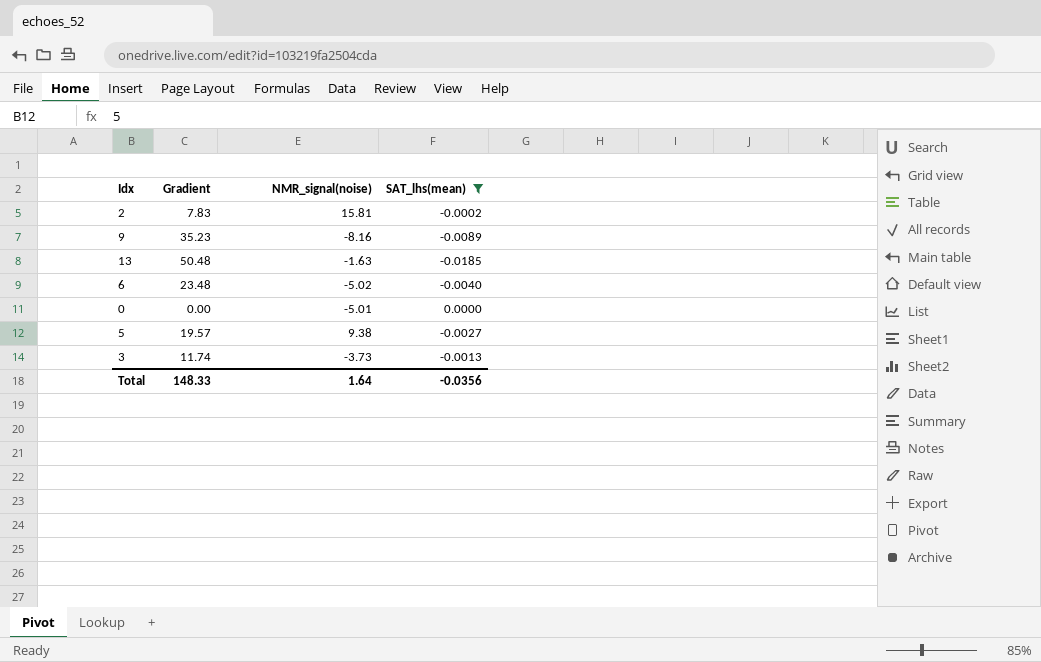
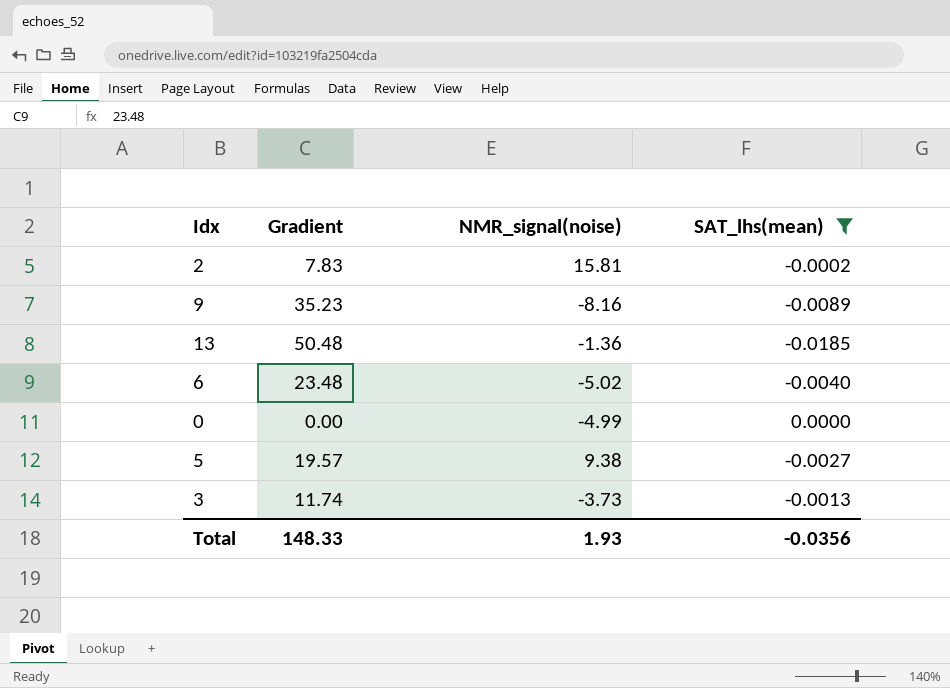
13 | NMR_signal(noise): -1.63 -> -1.36
0 | NMR_signal(noise): -5.01 -> -4.99
Total | NMR_signal(noise): 1.64 -> 1.93

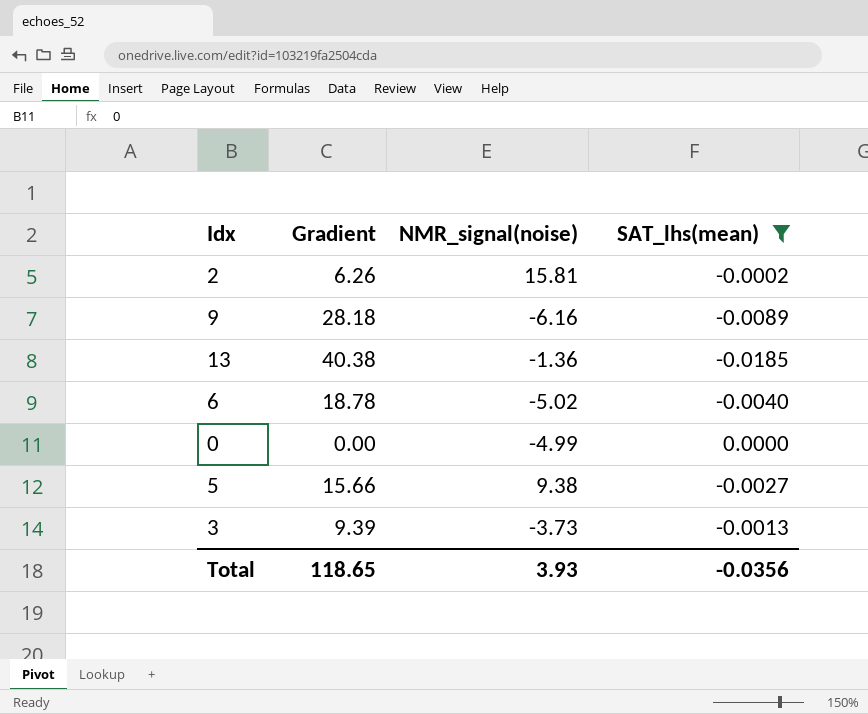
2 | Gradient: 7.83 -> 6.26
9 | Gradient: 35.23 -> 28.18
9 | NMR_signal(noise): -8.16 -> -6.16
13 | Gradient: 50.48 -> 40.38
6 | Gradient: 23.48 -> 18.78
5 | Gradient: 19.57 -> 15.66
3 | Gradient: 11.74 -> 9.39
Total | Gradient: 148.33 -> 118.65
Total | NMR_signal(noise): 1.93 -> 3.93

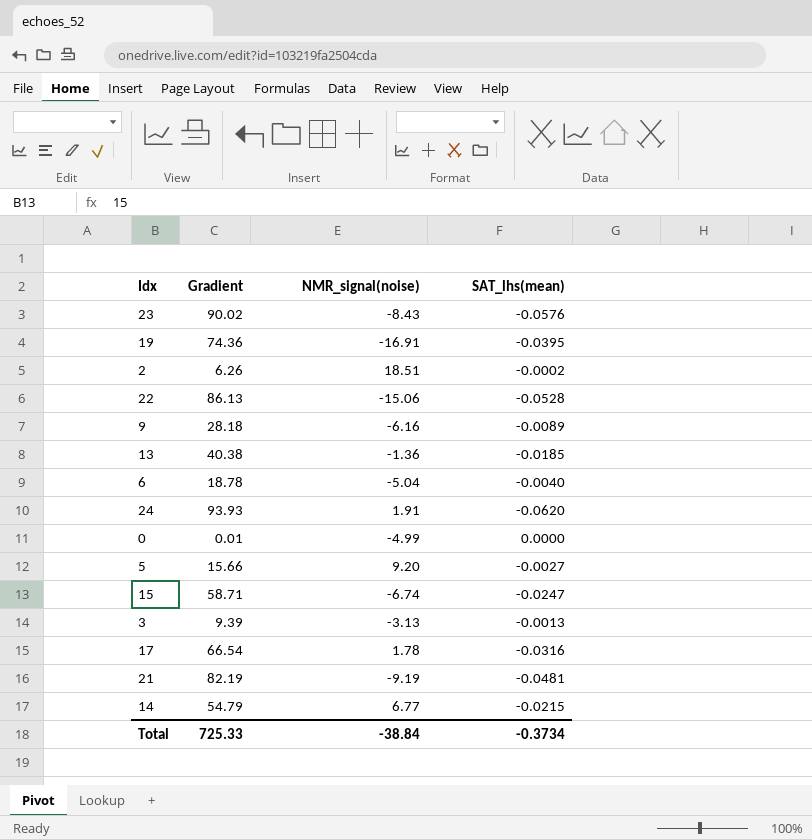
filter: SAT_lhs(mean) >= -0.0185 -> none
2 | NMR_signal(noise): 15.81 -> 18.51
6 | NMR_signal(noise): -5.02 -> -5.04
0 | Gradient: 0.00 -> 0.01
5 | NMR_signal(noise): 9.38 -> 9.20
3 | NMR_signal(noise): -3.73 -> -3.13
Total | Gradient: 118.65 -> 725.33
Total | NMR_signal(noise): 3.93 -> -38.84
Total | SAT_lhs(mean): -0.0356 -> -0.3734

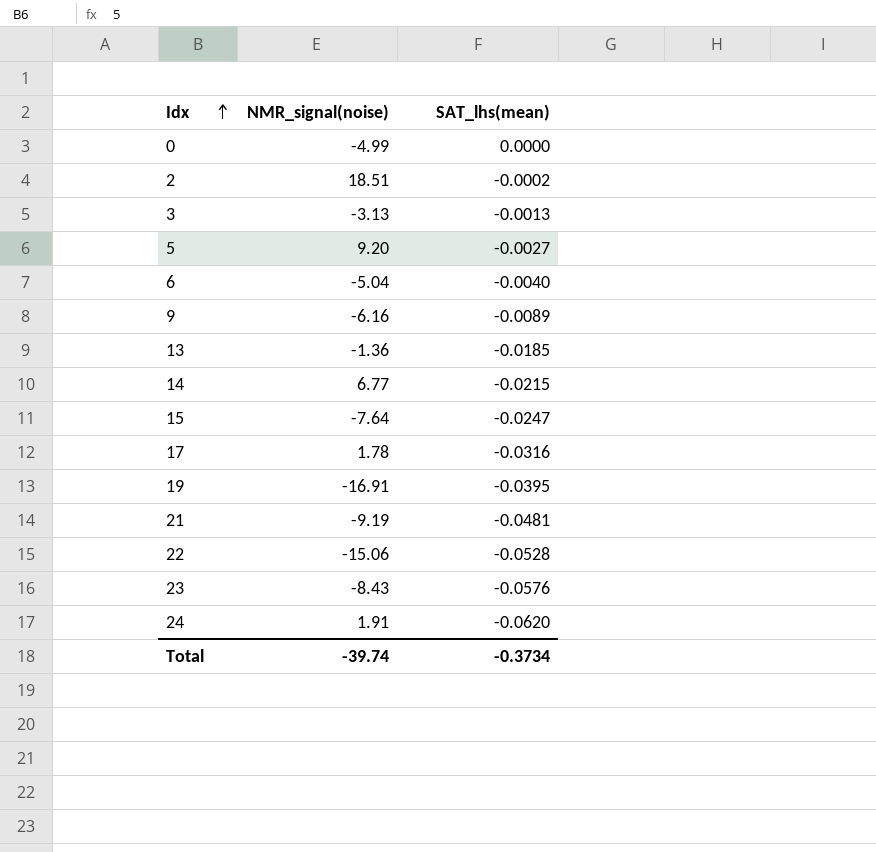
row order: none -> Idx ascending
column Gradient | position: 2 -> none
15 | NMR_signal(noise): -6.74 -> -7.64
Total | NMR_signal(noise): -38.84 -> -39.74

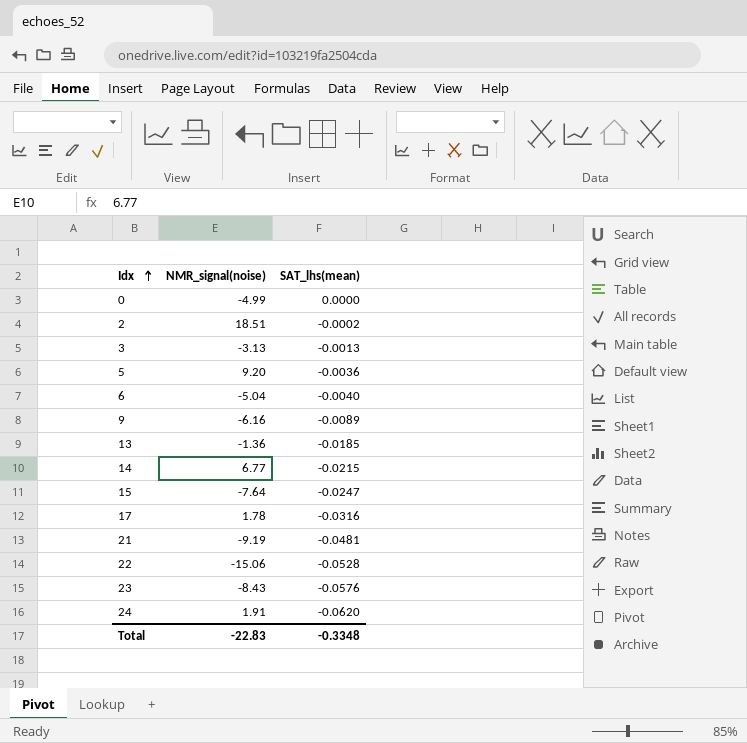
row 19: -16.91 | -0.0395 -> none
5 | SAT_lhs(mean): -0.0027 -> -0.0036
Total | NMR_signal(noise): -39.74 -> -22.83
Total | SAT_lhs(mean): -0.3734 -> -0.3348

